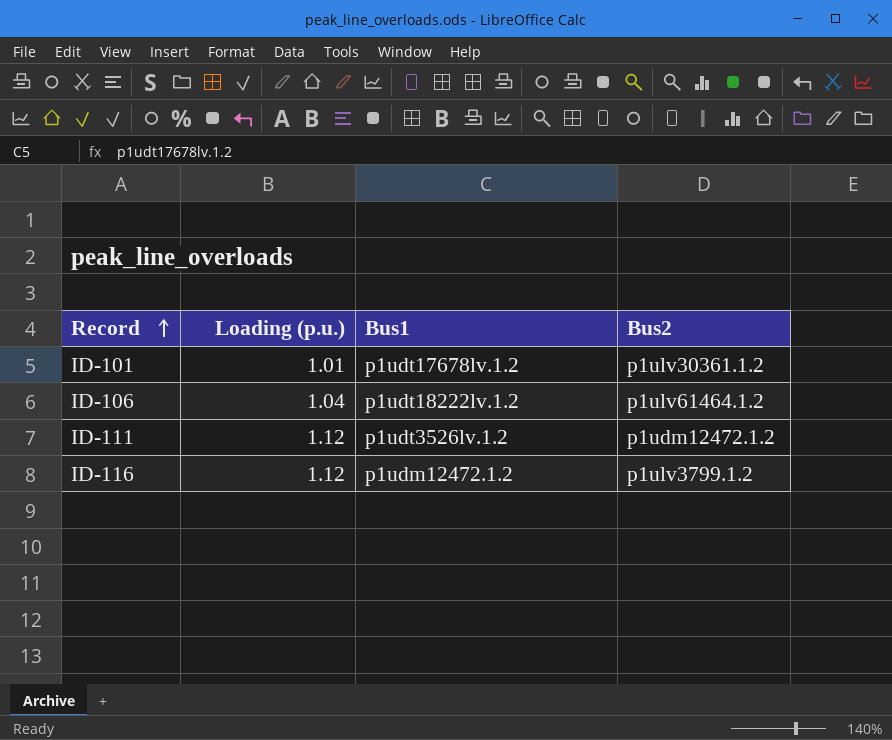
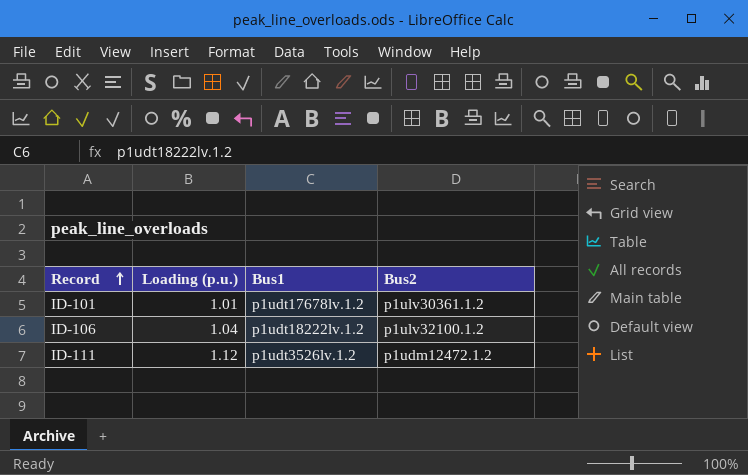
row ID-116: 1.12 | p1udm12472.1.2 | p1ulv3799.1.2 -> none
ID-106 | Bus2: p1ulv61464.1.2 -> p1ulv32100.1.2

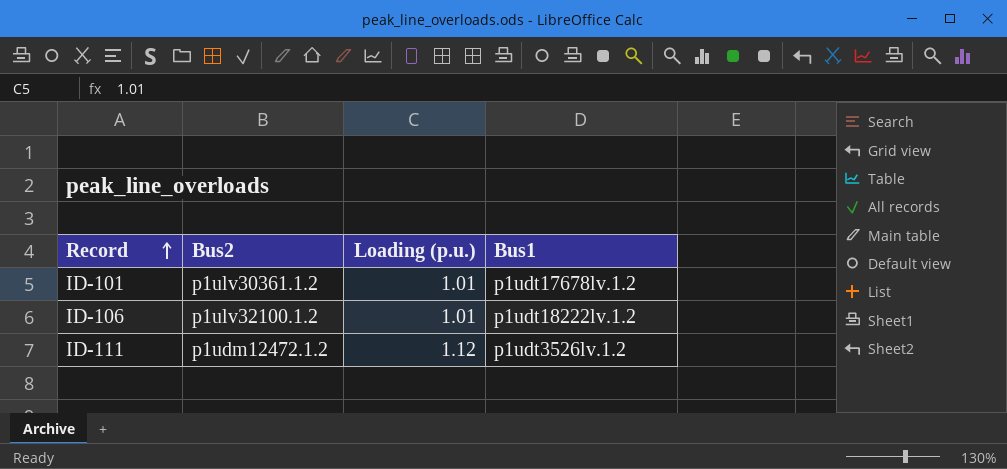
column Bus2 | position: 4 -> 2
ID-106 | Loading (p.u.): 1.04 -> 1.01

